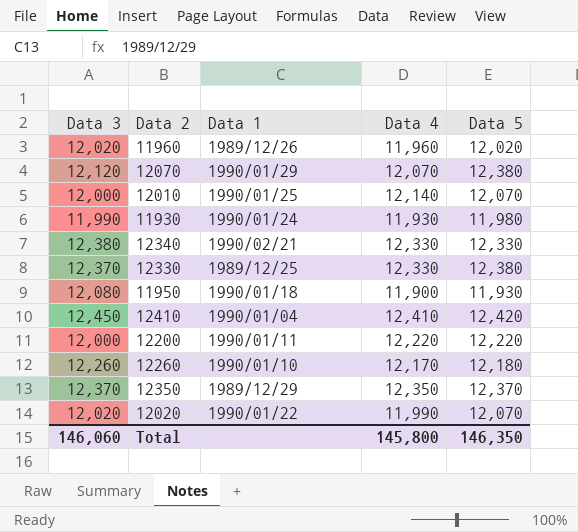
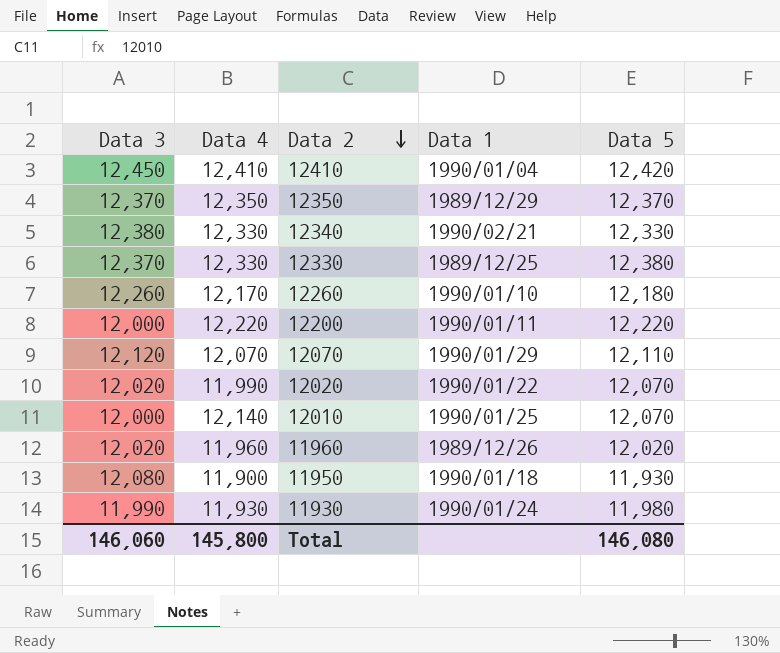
row order: none -> Data 2 descending
column Data 4 | position: 4 -> 2
12070 | Data 5: 12,380 -> 12,110
Total | Data 5: 146,350 -> 146,080

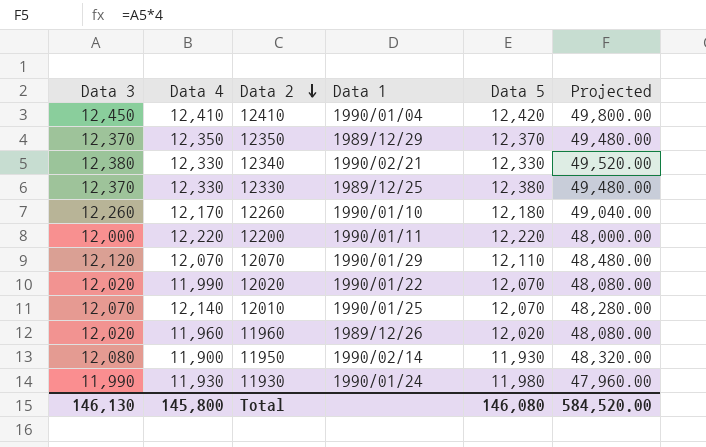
column Projected | formula: none -> [Data 3] * 4
12010 | Data 3: 12,000 -> 12,070
11950 | Data 1: 1990/01/18 -> 1990/02/14
Total | Data 3: 146,060 -> 146,130

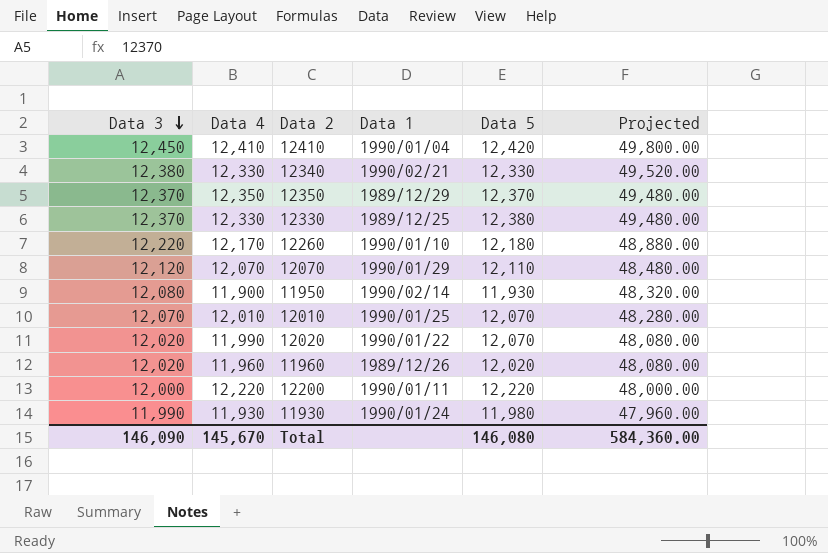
row order: Data 2 descending -> Data 3 descending
12260 | Data 3: 12,260 -> 12,220
12260 | Projected: 49,040.00 -> 48,880.00
12010 | Data 4: 12,140 -> 12,010
Total | Data 3: 146,130 -> 146,090
Total | Data 4: 145,800 -> 145,670
Total | Projected: 584,520.00 -> 584,360.00

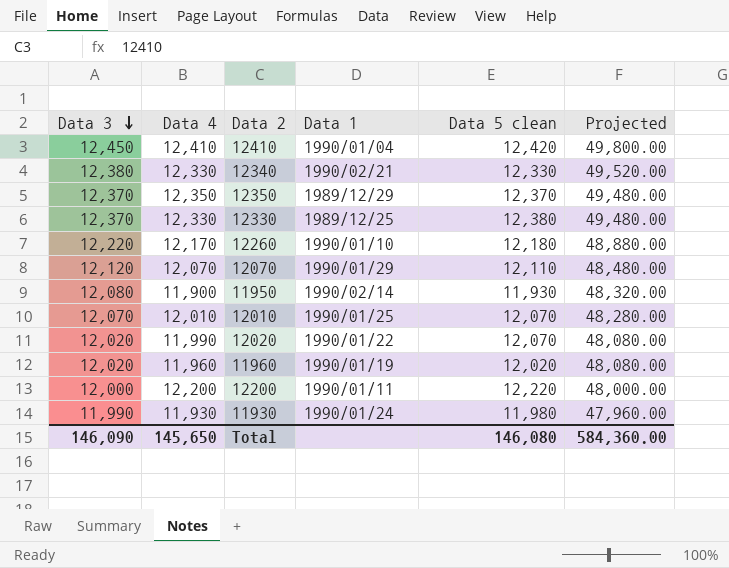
column name: Data 5 -> Data 5 clean
11960 | Data 1: 1989/12/26 -> 1990/01/19
12200 | Data 4: 12,220 -> 12,200
Total | Data 4: 145,670 -> 145,650

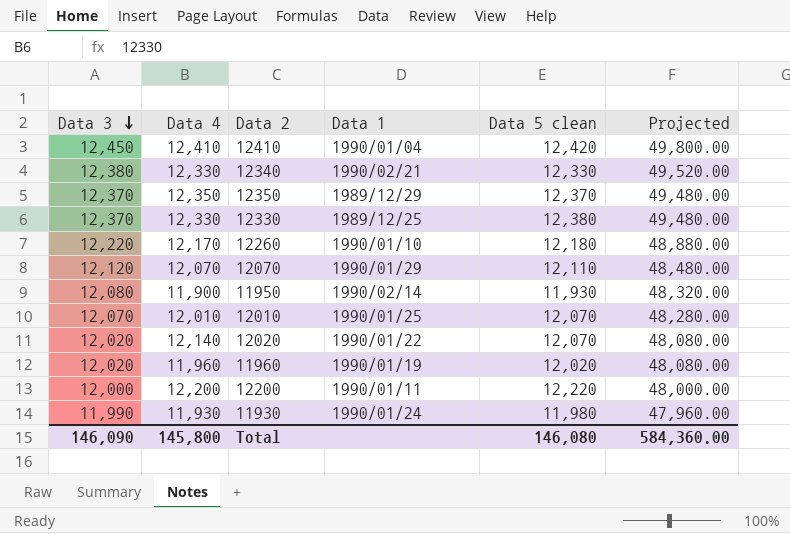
12020 | Data 4: 11,990 -> 12,140
Total | Data 4: 145,650 -> 145,800

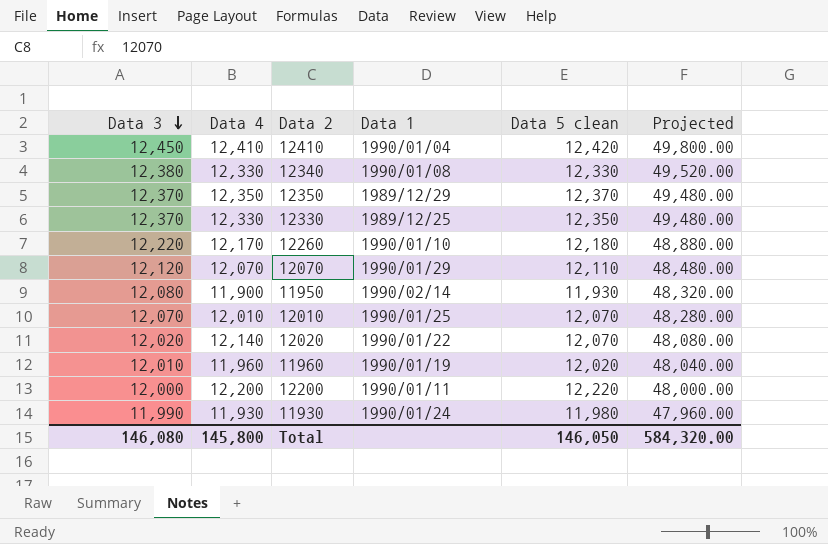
12340 | Data 1: 1990/02/21 -> 1990/01/08
12330 | Data 5 clean: 12,380 -> 12,350
11960 | Data 3: 12,020 -> 12,010
11960 | Projected: 48,080.00 -> 48,040.00
Total | Data 3: 146,090 -> 146,080
Total | Data 5 clean: 146,080 -> 146,050
Total | Projected: 584,360.00 -> 584,320.00

